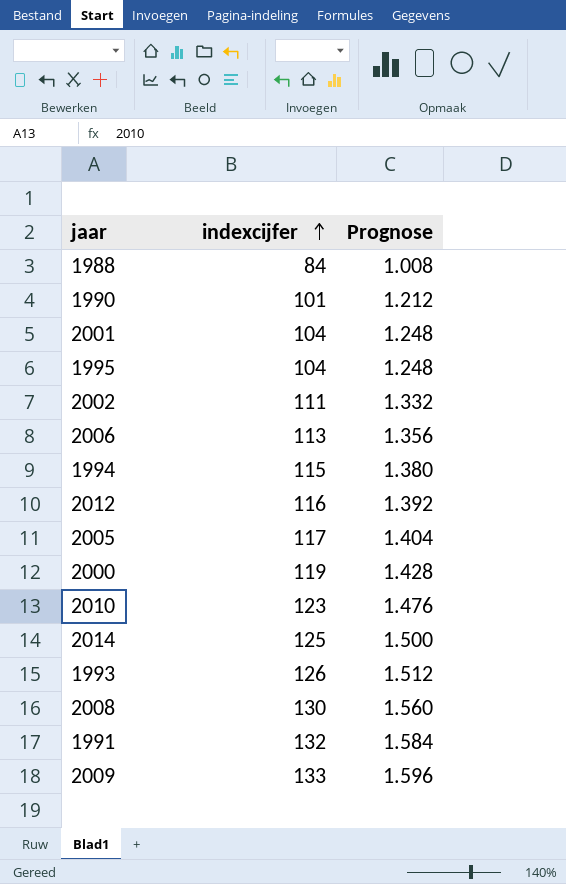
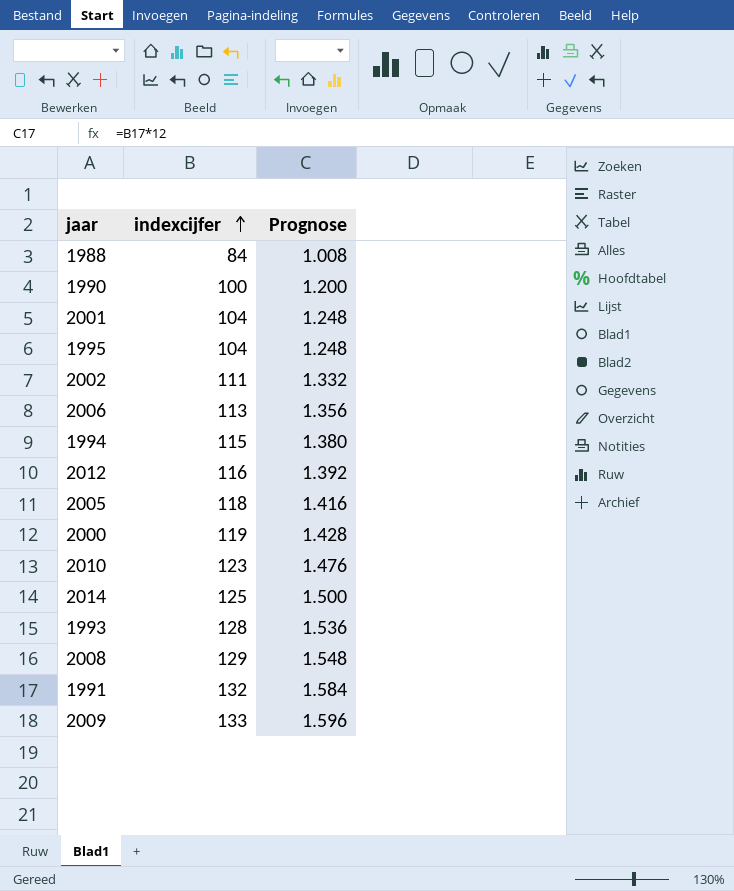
1990 | indexcijfer: 101 -> 100
1990 | Prognose: 1.212 -> 1.200
2005 | indexcijfer: 117 -> 118
2005 | Prognose: 1.404 -> 1.416
1993 | indexcijfer: 126 -> 128
1993 | Prognose: 1.512 -> 1.536
2008 | indexcijfer: 130 -> 129
2008 | Prognose: 1.560 -> 1.548

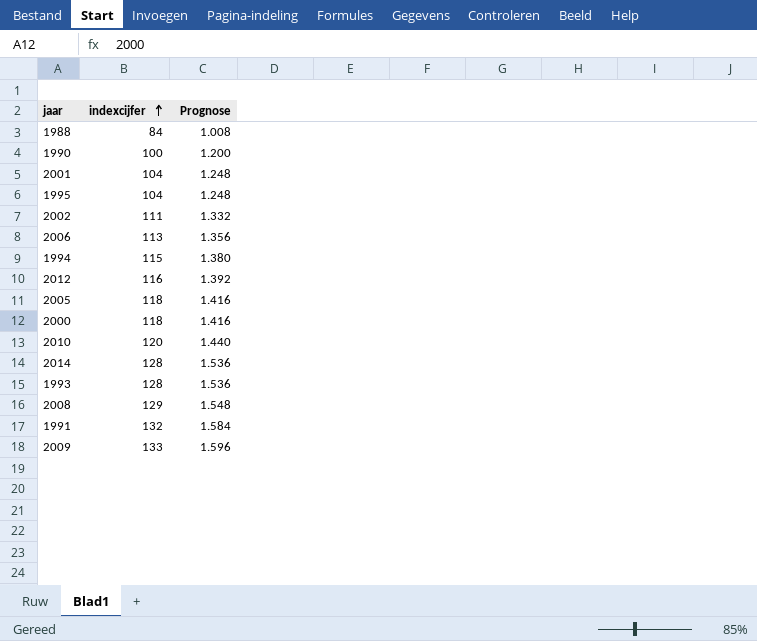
2000 | indexcijfer: 119 -> 118
2000 | Prognose: 1.428 -> 1.416
2010 | indexcijfer: 123 -> 120
2010 | Prognose: 1.476 -> 1.440
2014 | indexcijfer: 125 -> 128
2014 | Prognose: 1.500 -> 1.536

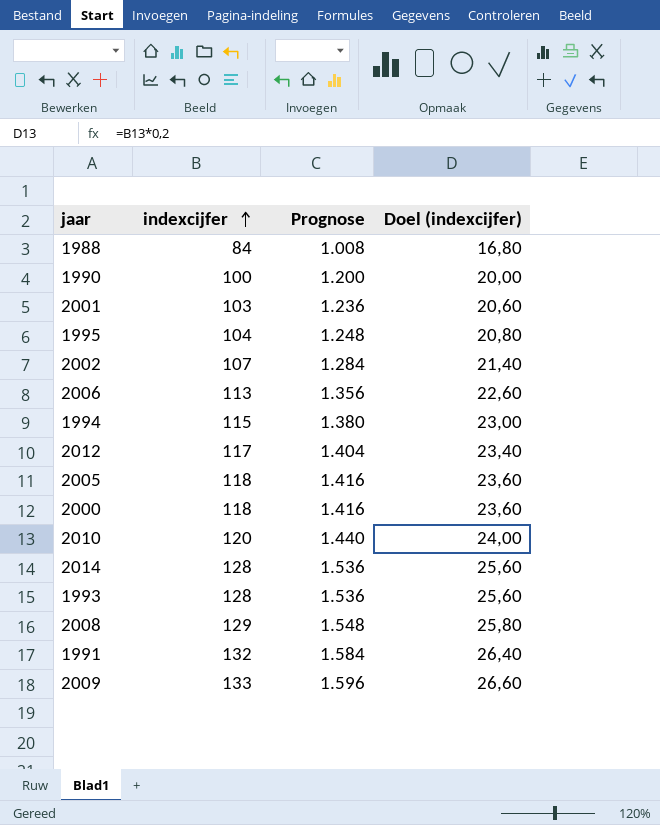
column Doel (indexcijfer) | formula: none -> [indexcijfer] * 0,2
2001 | indexcijfer: 104 -> 103
2001 | Prognose: 1.248 -> 1.236
2002 | indexcijfer: 111 -> 107
2002 | Prognose: 1.332 -> 1.284
2012 | indexcijfer: 116 -> 117
2012 | Prognose: 1.392 -> 1.404

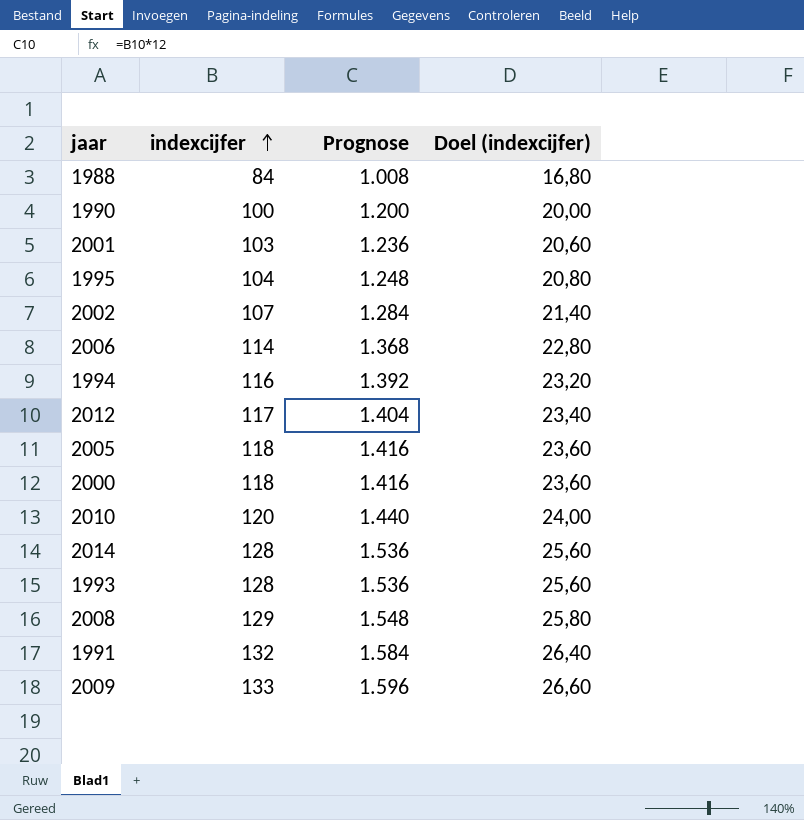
2006 | indexcijfer: 113 -> 114
2006 | Prognose: 1.356 -> 1.368
2006 | Doel (indexcijfer): 22,60 -> 22,80
1994 | indexcijfer: 115 -> 116
1994 | Prognose: 1.380 -> 1.392
1994 | Doel (indexcijfer): 23,00 -> 23,20

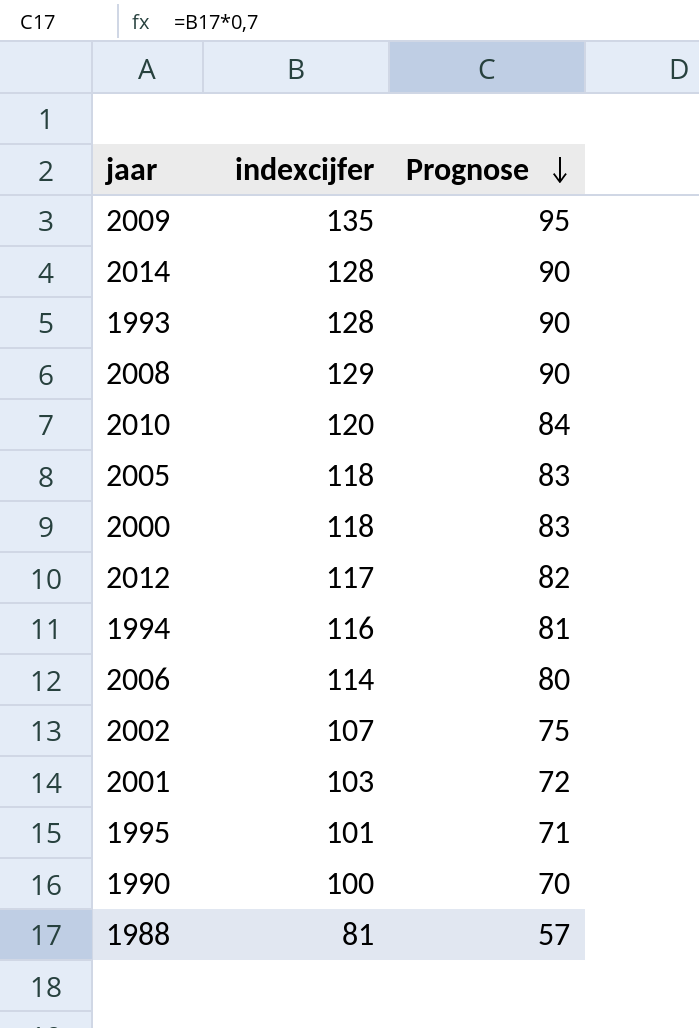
row order: indexcijfer ascending -> Prognose descending
column Doel (indexcijfer) | formula: [indexcijfer] * 0,2 -> none
column Prognose | formula: [indexcijfer] * 12 -> [indexcijfer] * 0,7
row 1991: 132 | 1.584 | 26,40 -> none
2009 | indexcijfer: 133 -> 135
1995 | indexcijfer: 104 -> 101
1988 | indexcijfer: 84 -> 81

